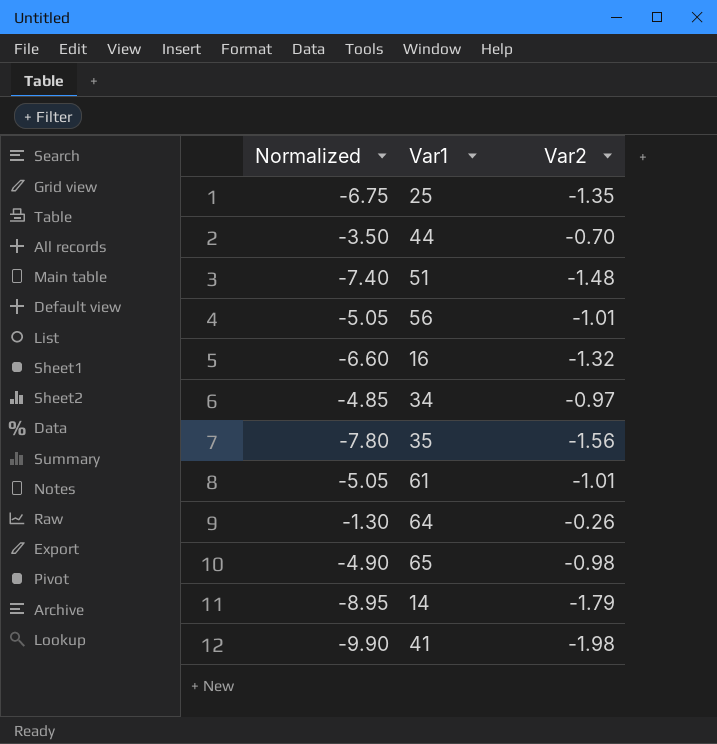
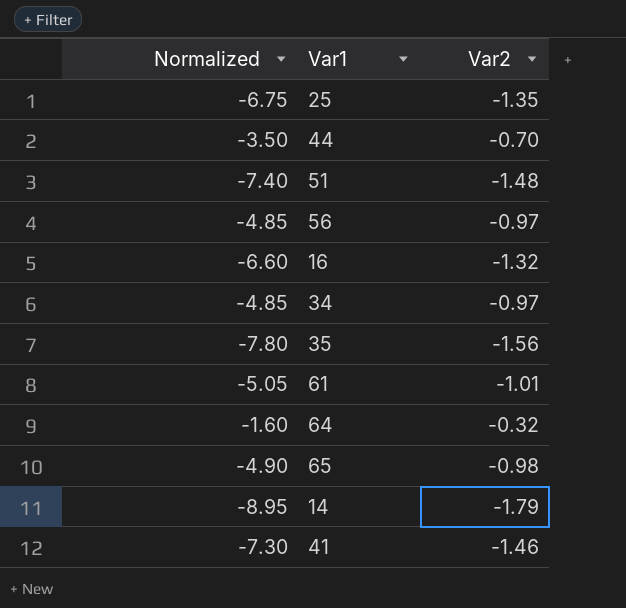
56 | Normalized: -5.05 -> -4.85
56 | Var2: -1.01 -> -0.97
64 | Normalized: -1.30 -> -1.60
64 | Var2: -0.26 -> -0.32
41 | Normalized: -9.90 -> -7.30
41 | Var2: -1.98 -> -1.46

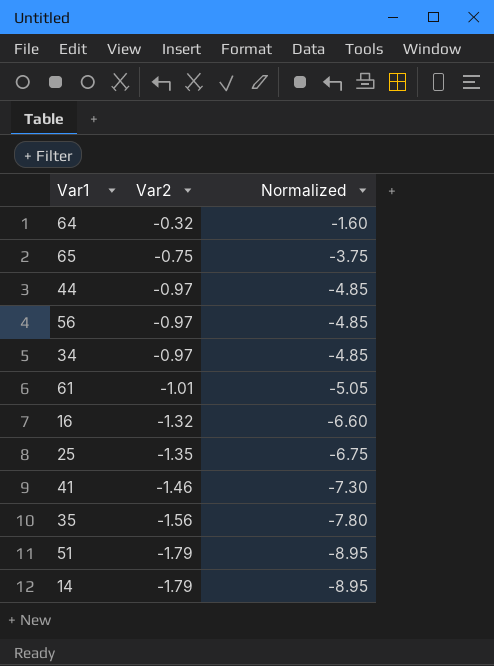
row order: none -> Var2 descending
column Normalized | position: 1 -> 3
65 | Var2: -0.98 -> -0.75
65 | Normalized: -4.90 -> -3.75
44 | Var2: -0.70 -> -0.97
44 | Normalized: -3.50 -> -4.85
51 | Var2: -1.48 -> -1.79
51 | Normalized: -7.40 -> -8.95

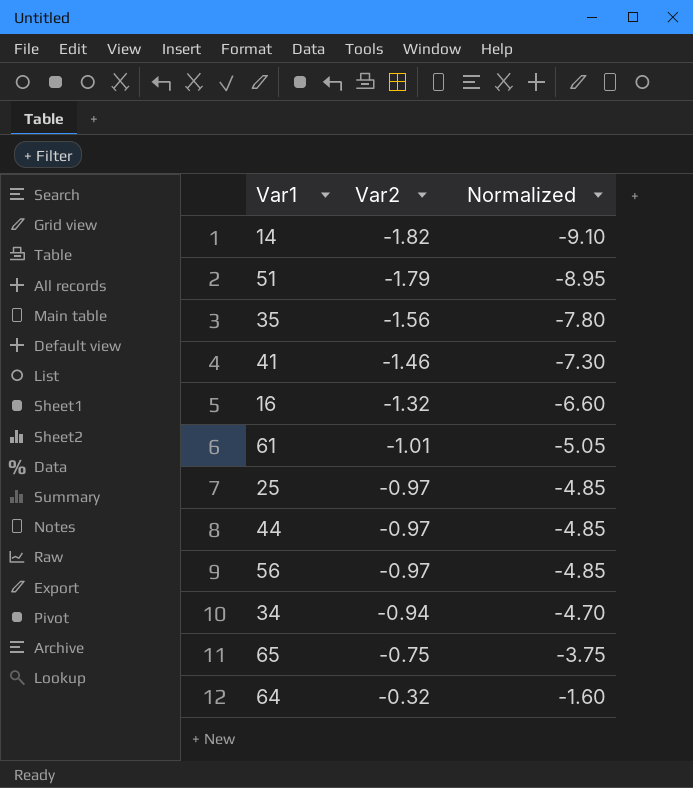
row order: Var2 descending -> Var2 ascending
14 | Var2: -1.79 -> -1.82
14 | Normalized: -8.95 -> -9.10
25 | Var2: -1.35 -> -0.97
25 | Normalized: -6.75 -> -4.85
34 | Var2: -0.97 -> -0.94
34 | Normalized: -4.85 -> -4.70

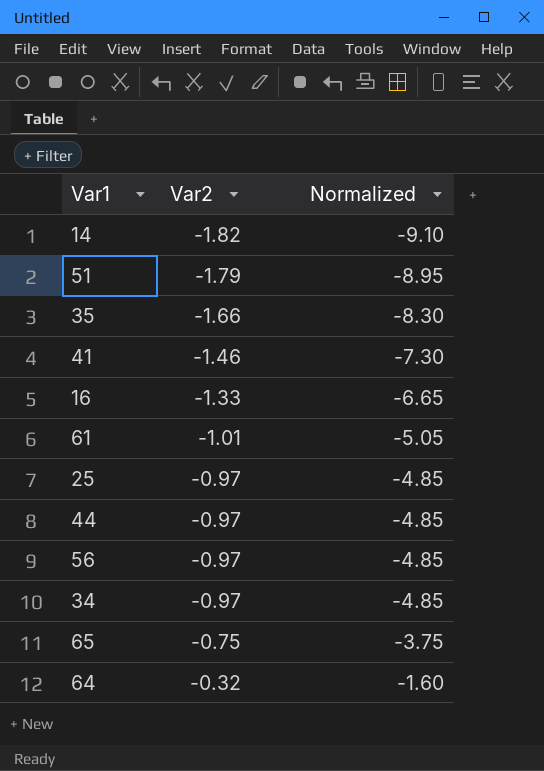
35 | Var2: -1.56 -> -1.66
35 | Normalized: -7.80 -> -8.30
16 | Var2: -1.32 -> -1.33
16 | Normalized: -6.60 -> -6.65
34 | Var2: -0.94 -> -0.97
34 | Normalized: -4.70 -> -4.85

